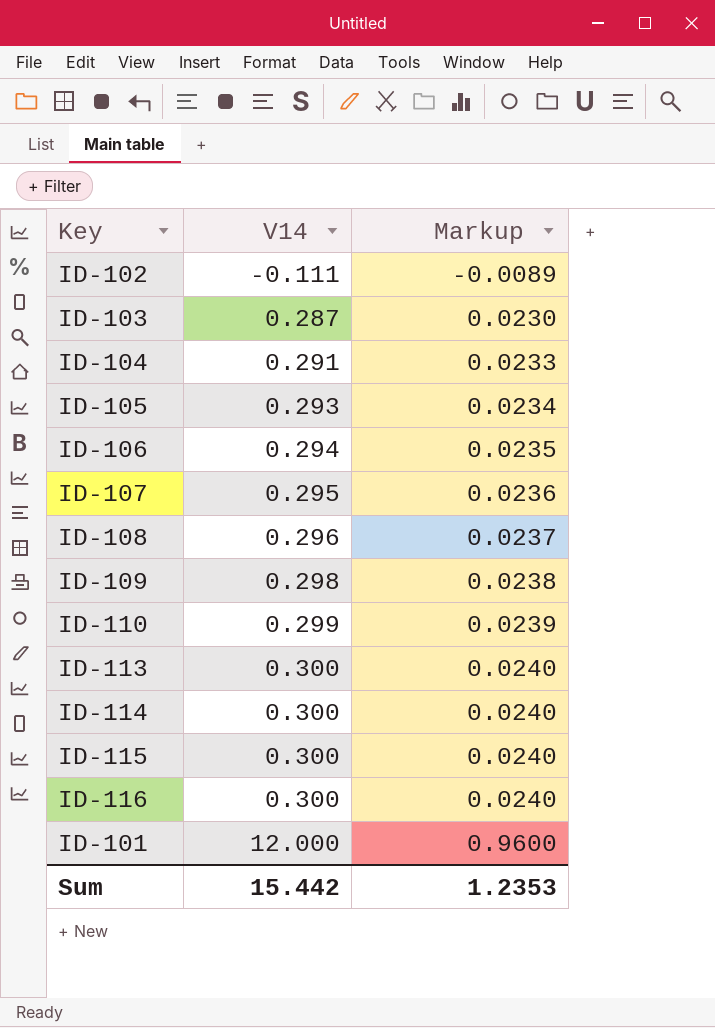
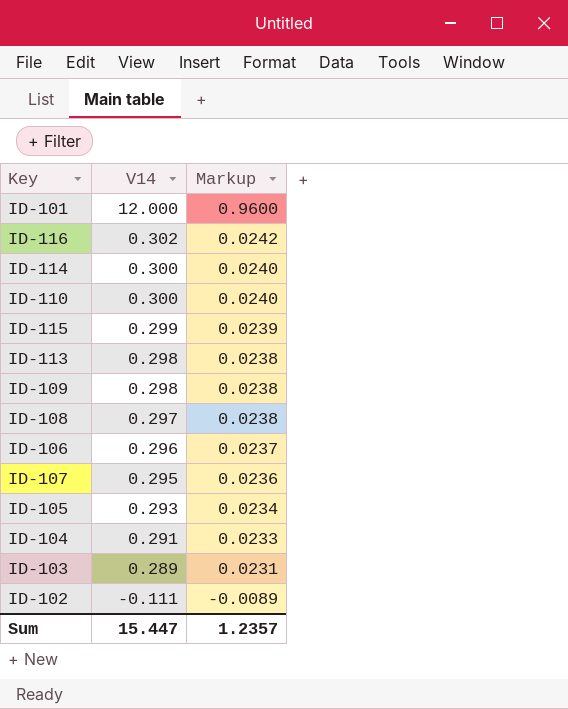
row order: V14 ascending -> V14 descending
ID-116 | V14: 0.300 -> 0.302
ID-116 | Markup: 0.0240 -> 0.0242
ID-110 | V14: 0.299 -> 0.300
ID-110 | Markup: 0.0239 -> 0.0240
ID-115 | V14: 0.300 -> 0.299
ID-115 | Markup: 0.0240 -> 0.0239
ID-113 | V14: 0.300 -> 0.298
ID-113 | Markup: 0.0240 -> 0.0238
ID-108 | V14: 0.296 -> 0.297
ID-108 | Markup: 0.0237 -> 0.0238
ID-106 | V14: 0.294 -> 0.296
ID-106 | Markup: 0.0235 -> 0.0237
ID-103 | V14: 0.287 -> 0.289
ID-103 | Markup: 0.0230 -> 0.0231
Sum | V14: 15.442 -> 15.447
Sum | Markup: 1.2353 -> 1.2357

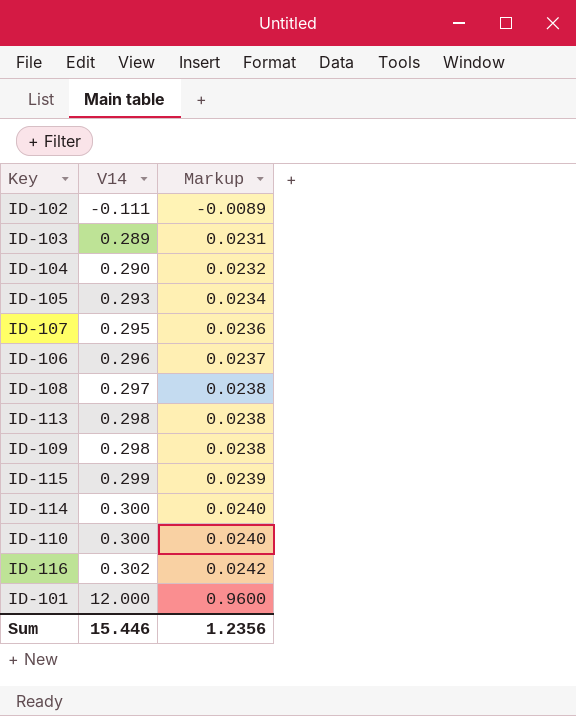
row order: V14 descending -> V14 ascending
ID-104 | V14: 0.291 -> 0.290
ID-104 | Markup: 0.0233 -> 0.0232
Sum | V14: 15.447 -> 15.446
Sum | Markup: 1.2357 -> 1.2356

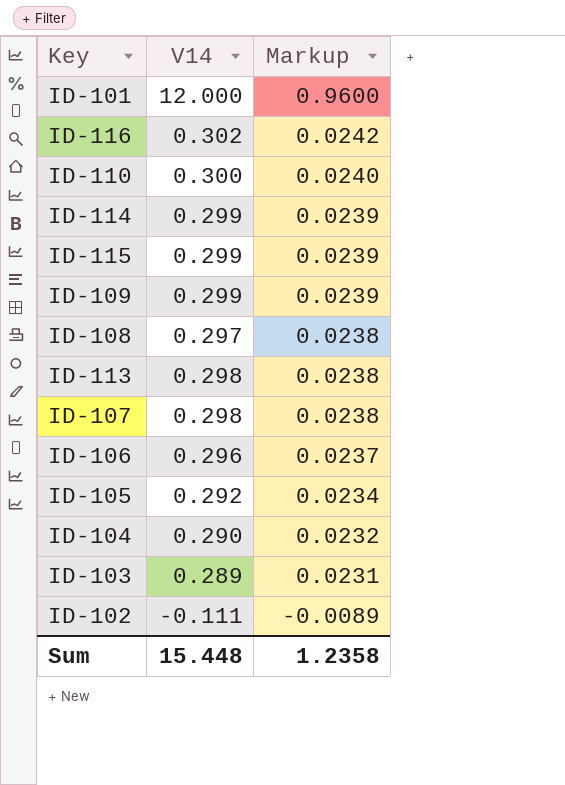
row order: V14 ascending -> Markup descending
ID-114 | V14: 0.300 -> 0.299
ID-114 | Markup: 0.0240 -> 0.0239
ID-109 | V14: 0.298 -> 0.299
ID-109 | Markup: 0.0238 -> 0.0239
ID-107 | V14: 0.295 -> 0.298
ID-107 | Markup: 0.0236 -> 0.0238
ID-105 | V14: 0.293 -> 0.292
Sum | V14: 15.446 -> 15.448
Sum | Markup: 1.2356 -> 1.2358

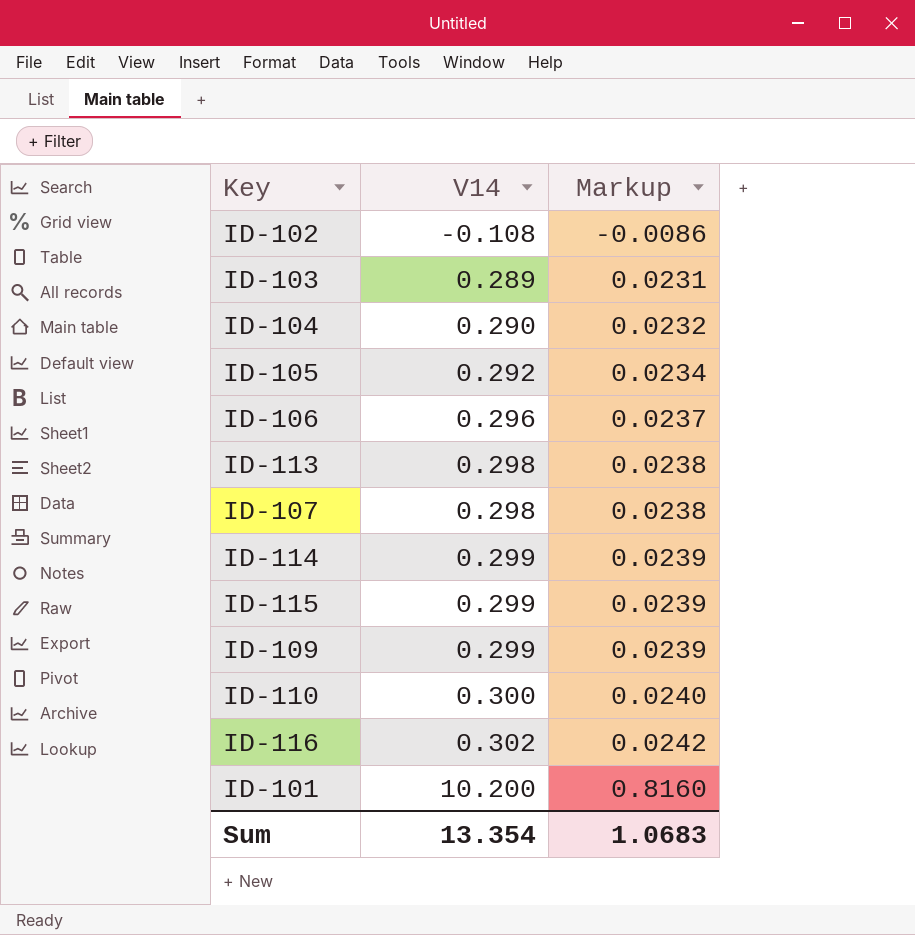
row order: Markup descending -> V14 ascending
row ID-108: 0.297 | 0.0238 -> none
ID-102 | V14: -0.111 -> -0.108
ID-102 | Markup: -0.0089 -> -0.0086
ID-101 | V14: 12.000 -> 10.200
ID-101 | Markup: 0.9600 -> 0.8160
Sum | V14: 15.448 -> 13.354
Sum | Markup: 1.2358 -> 1.0683

